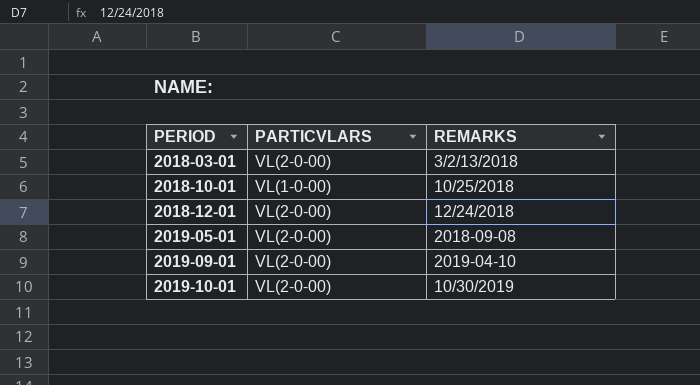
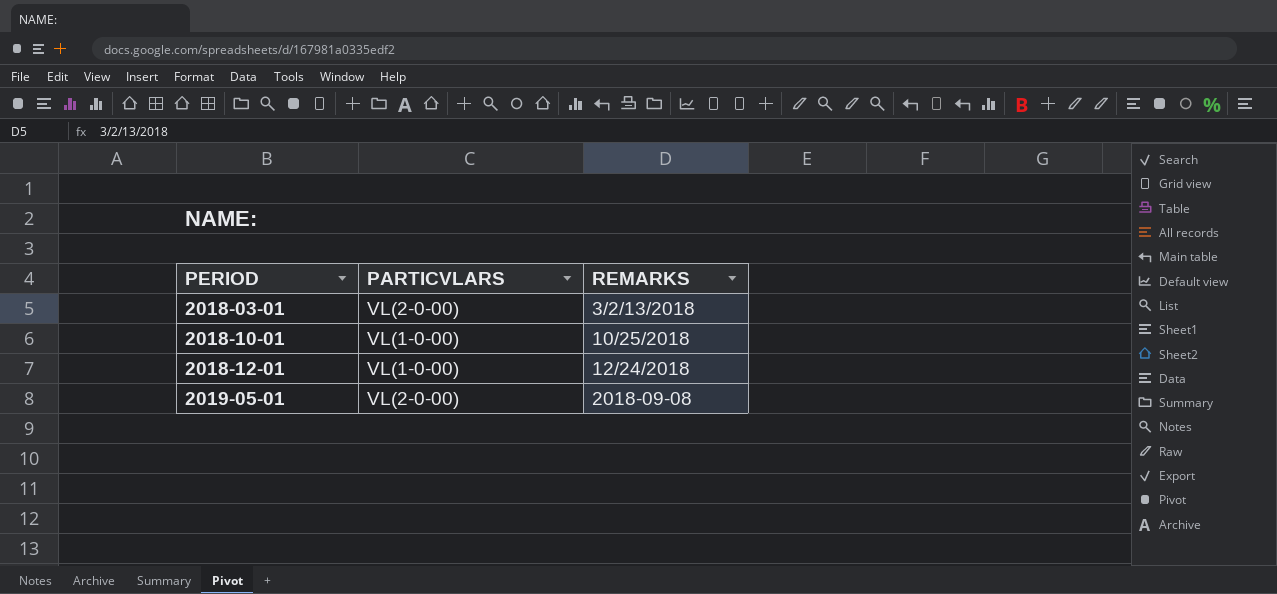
row 2019-09-01: VL(2-0-00) | 2019-04-10 -> none
row 2019-10-01: VL(2-0-00) | 10/30/2019 -> none
2018-12-01 | PARTICVLARS: VL(2-0-00) -> VL(1-0-00)

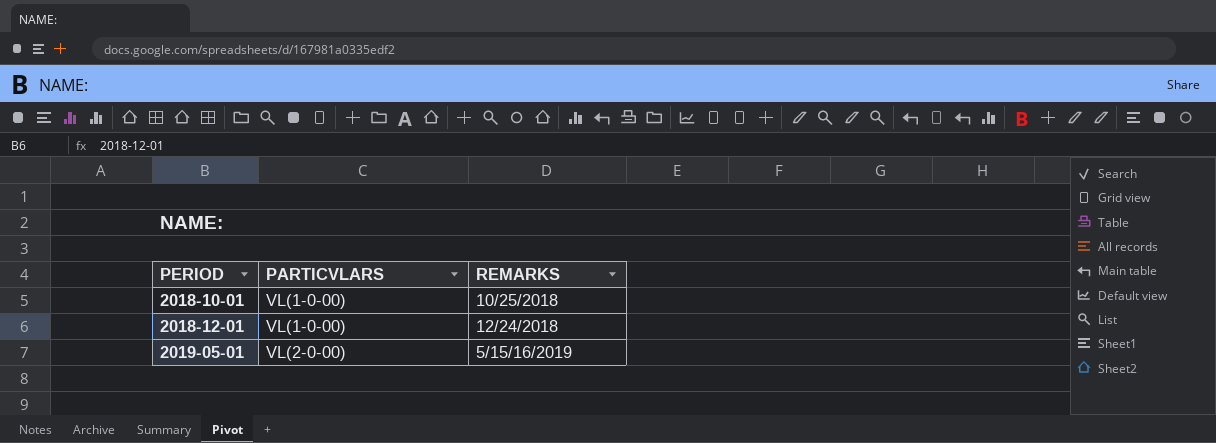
row 2018-03-01: VL(2-0-00) | 3/2/13/2018 -> none
2019-05-01 | REMARKS: 2018-09-08 -> 5/15/16/2019

